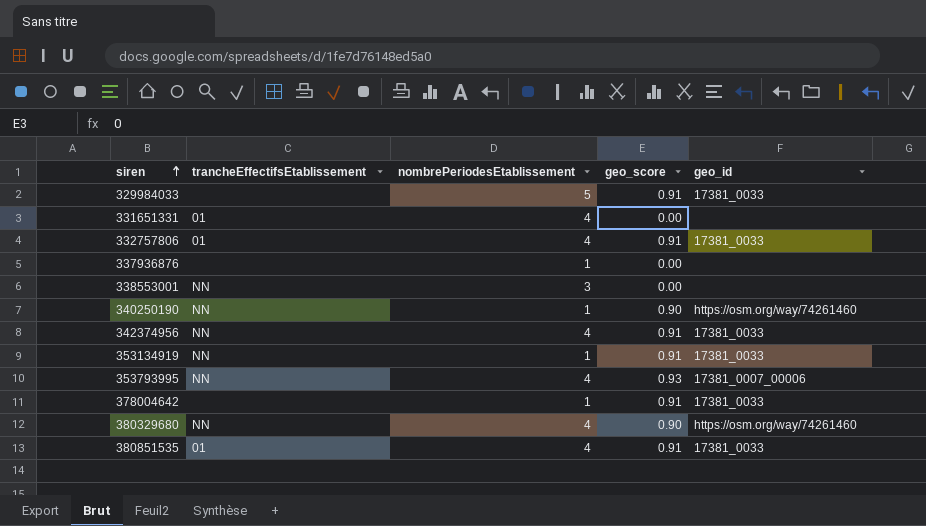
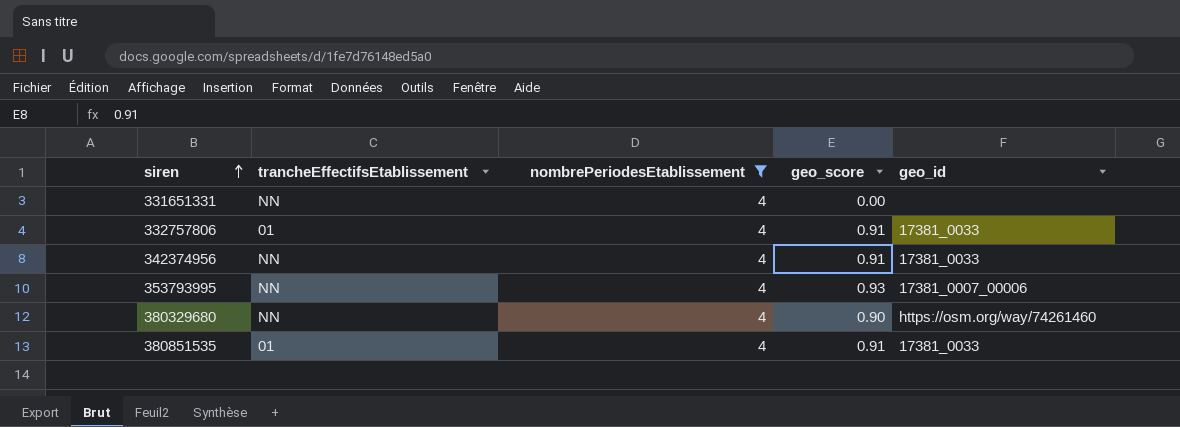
filter: none -> nombrePeriodesEtablissement = 4
331651331 | trancheEffectifsEtablissement: 01 -> NN

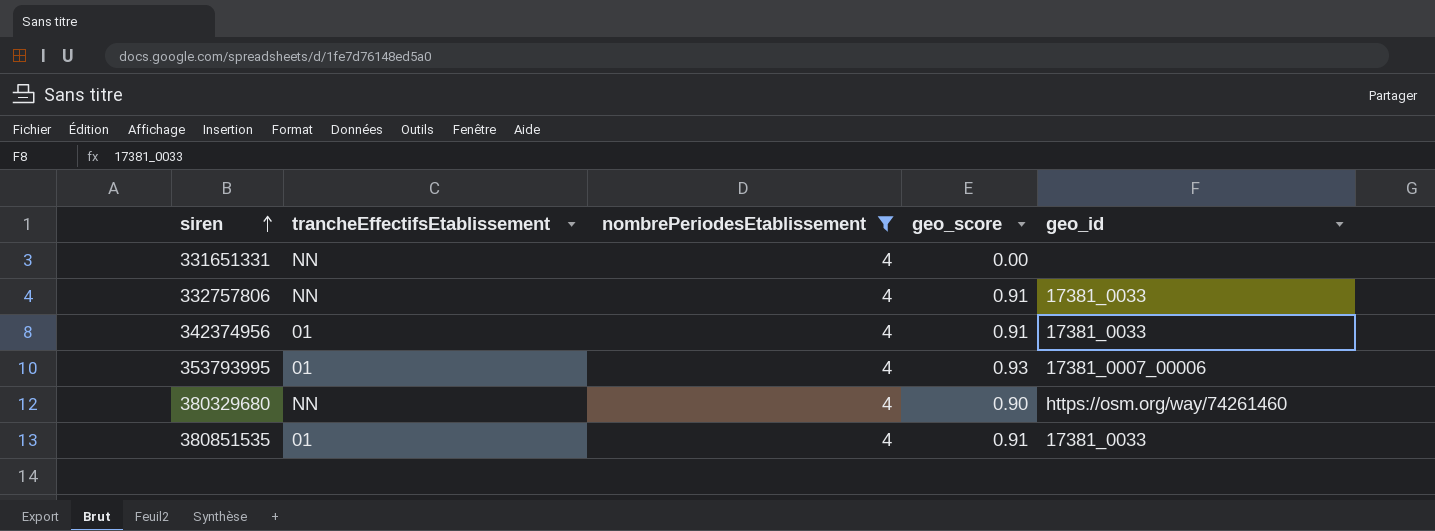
332757806 | trancheEffectifsEtablissement: 01 -> NN
342374956 | trancheEffectifsEtablissement: NN -> 01
353793995 | trancheEffectifsEtablissement: NN -> 01

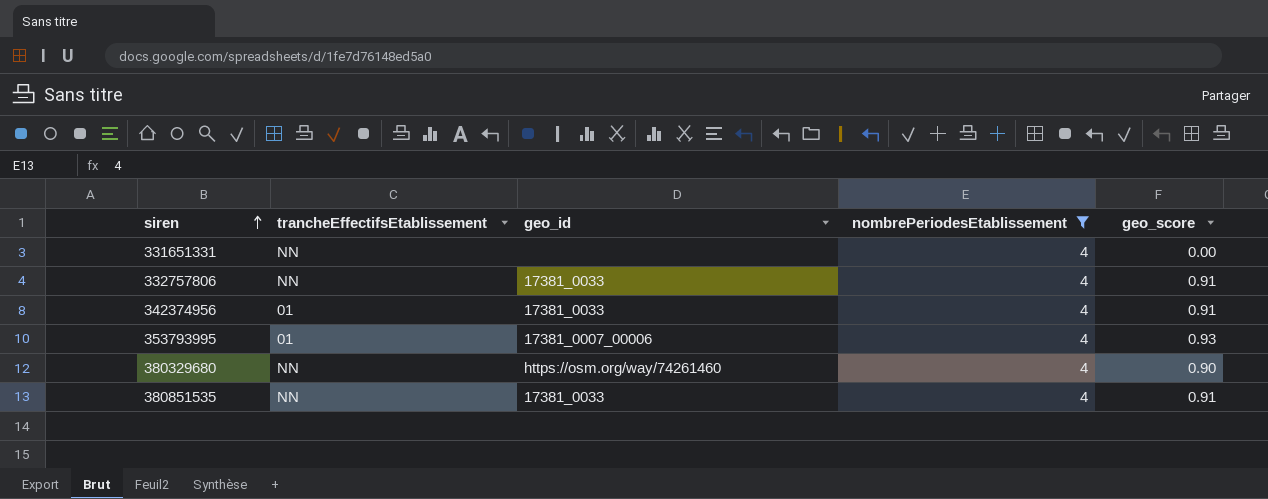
column geo_id | position: 5 -> 3
380851535 | trancheEffectifsEtablissement: 01 -> NN

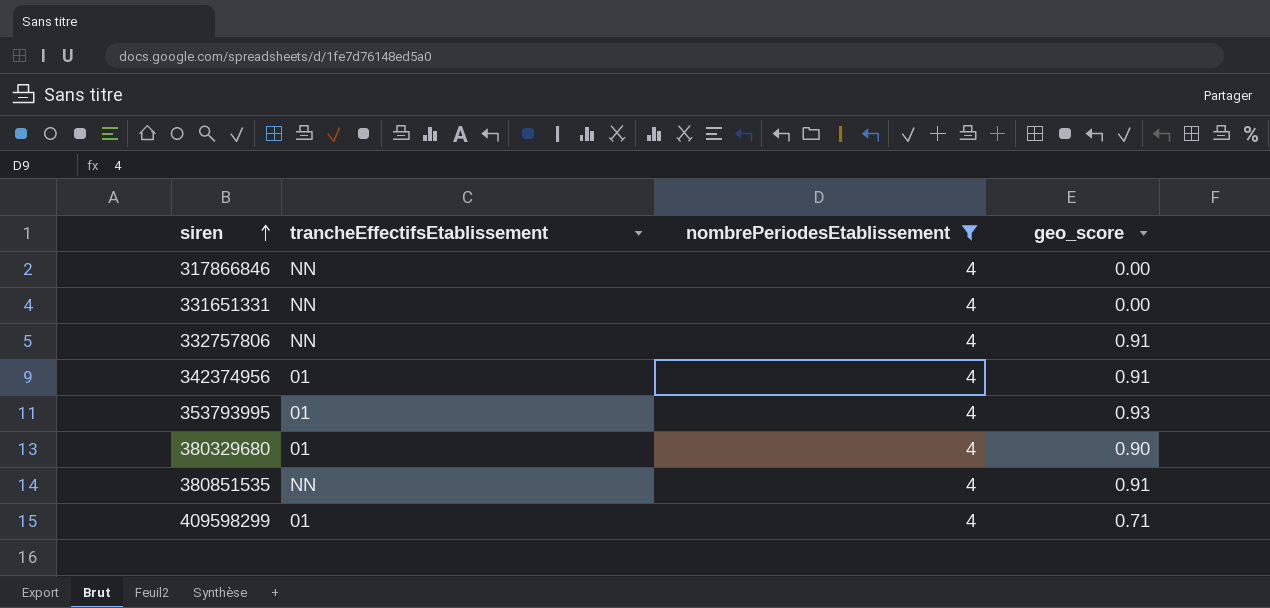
column geo_id | position: 3 -> none
row 317866846: none -> NN | 4 | 0.00
380329680 | trancheEffectifsEtablissement: NN -> 01
row 409598299: none -> 01 | 4 | 0.71

